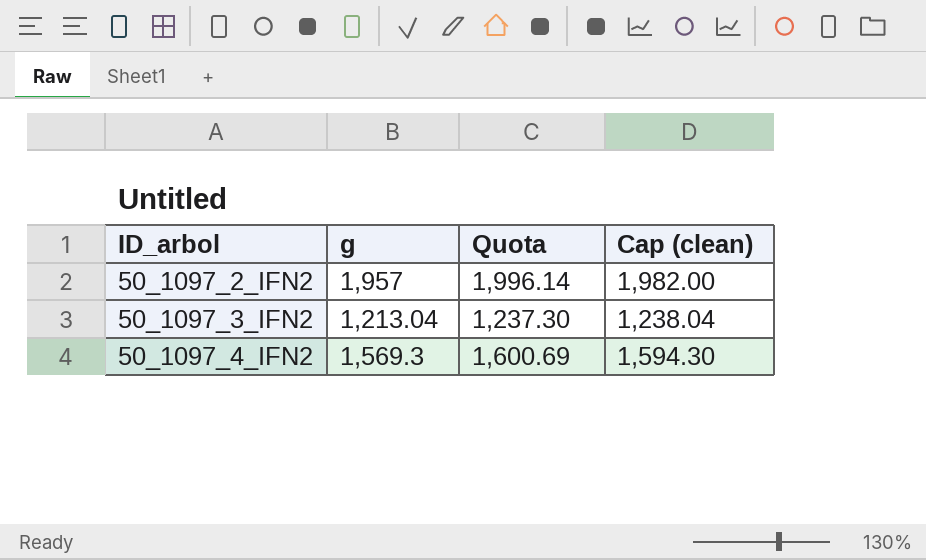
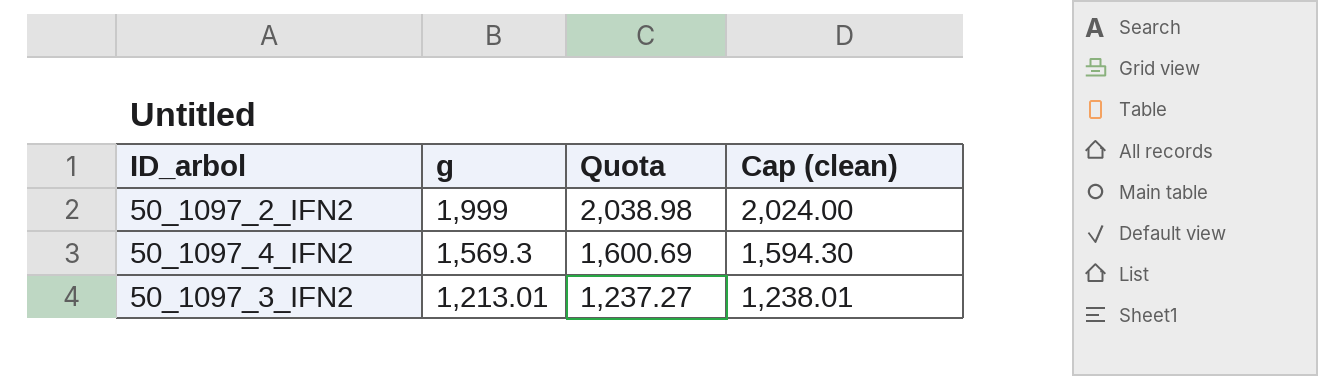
row order: ID_arbol ascending -> g descending
50_1097_2_IFN2 | g: 1,957 -> 1,999
50_1097_2_IFN2 | Quota: 1,996.14 -> 2,038.98
50_1097_2_IFN2 | Cap (clean): 1,982.00 -> 2,024.00
50_1097_3_IFN2 | g: 1,213.04 -> 1,213.01
50_1097_3_IFN2 | Quota: 1,237.30 -> 1,237.27
50_1097_3_IFN2 | Cap (clean): 1,238.04 -> 1,238.01

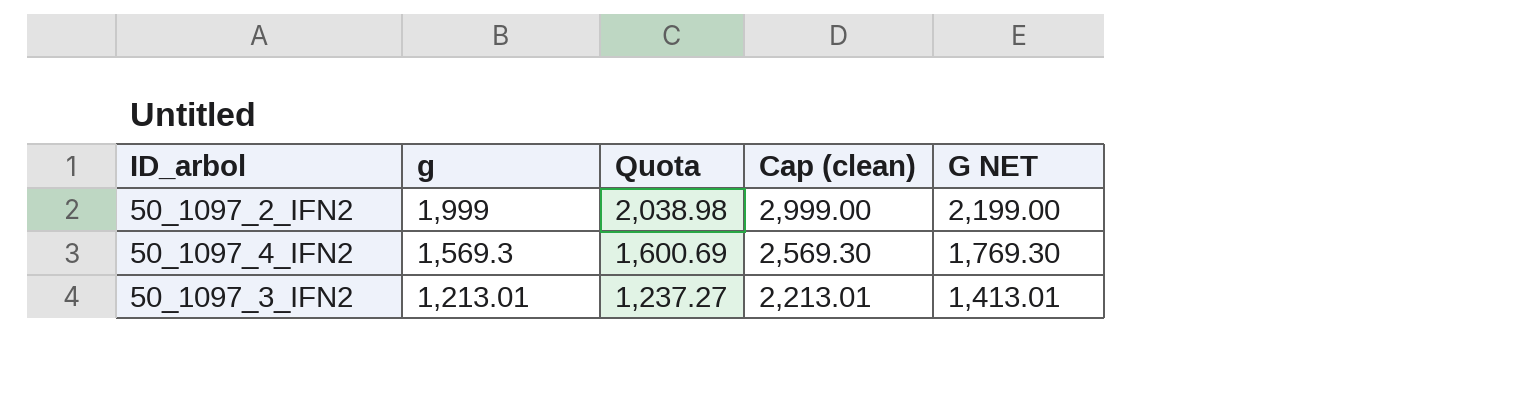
column Cap (clean) | formula: [g] + 25 -> [g] + 1000
column G NET | formula: none -> [g] + 200

